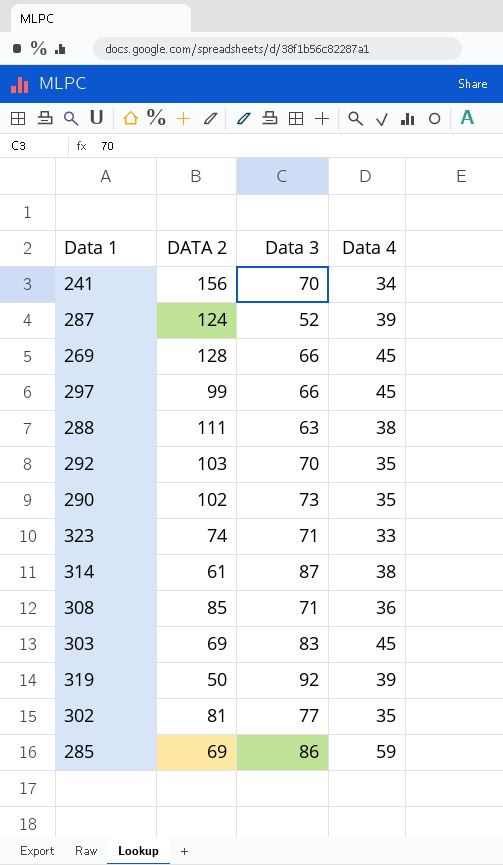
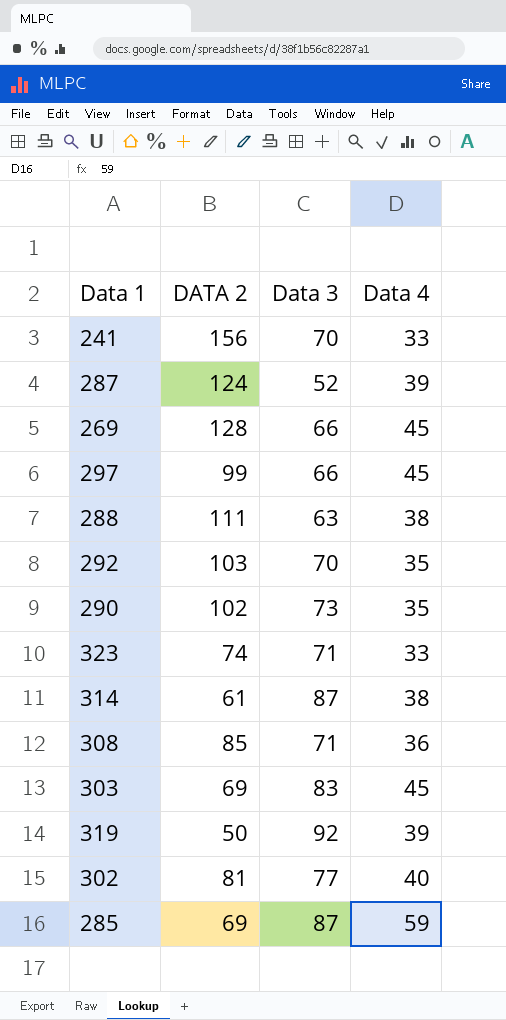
241 | Data 4: 34 -> 33
302 | Data 4: 35 -> 40
285 | Data 3: 86 -> 87

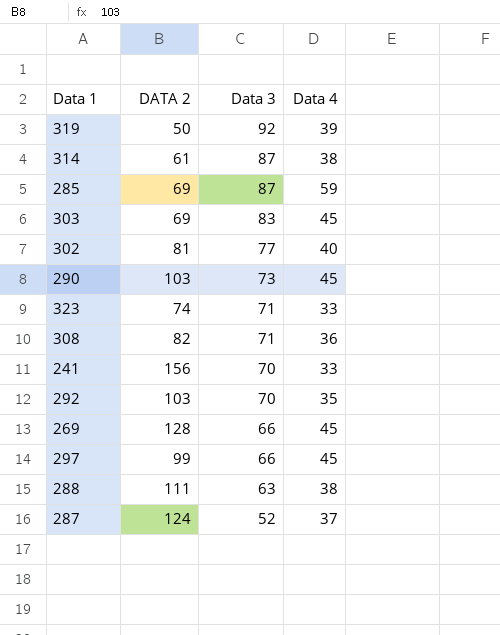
row order: none -> Data 3 descending
290 | DATA 2: 102 -> 103
290 | Data 4: 35 -> 45
308 | DATA 2: 85 -> 82
287 | Data 4: 39 -> 37

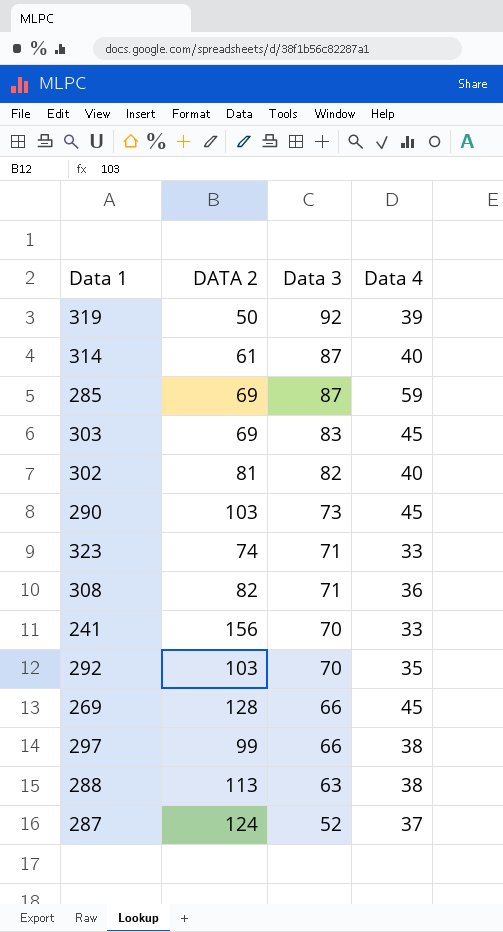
314 | Data 4: 38 -> 40
302 | Data 3: 77 -> 82
297 | Data 4: 45 -> 38
288 | DATA 2: 111 -> 113

